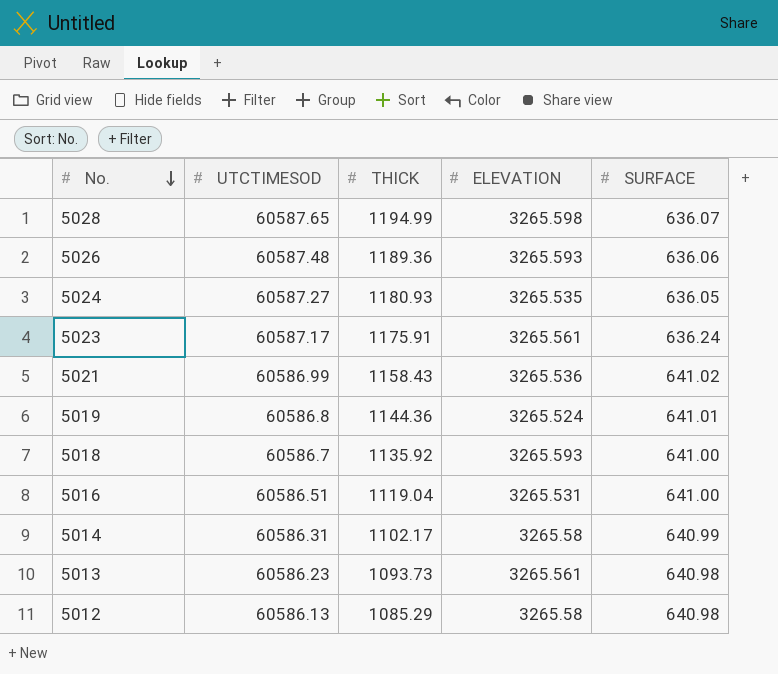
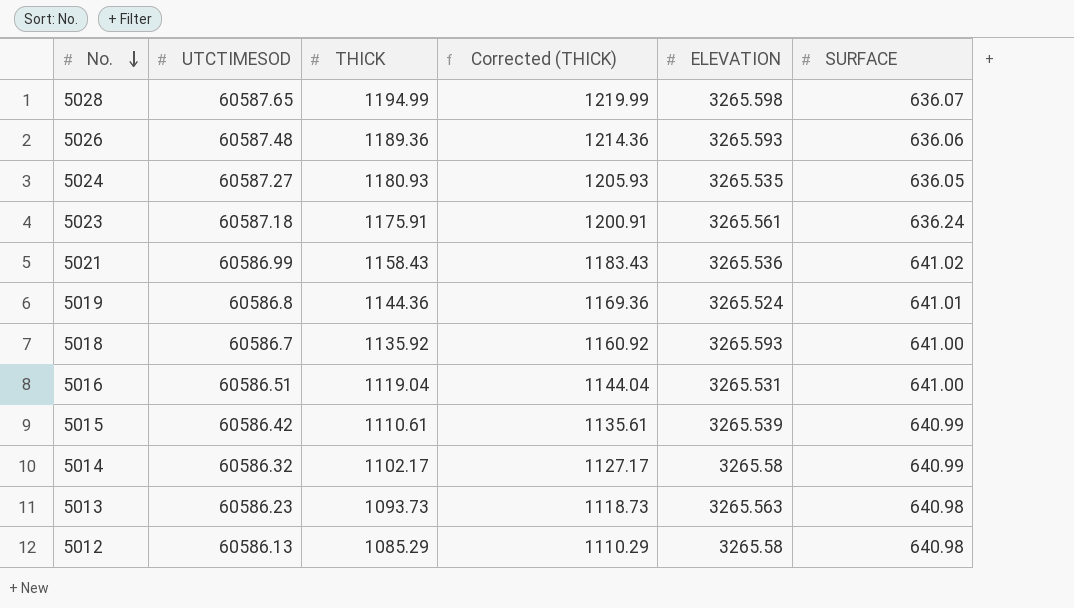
column Corrected (THICK) | formula: none -> [THICK] + 25
5023 | UTCTIMESOD: 60587.17 -> 60587.18
row 5015: none -> 60586.42 | 1110.61 | 1135.61 | 3265.539 | 640.99
5014 | UTCTIMESOD: 60586.31 -> 60586.32
5013 | ELEVATION: 3265.561 -> 3265.563

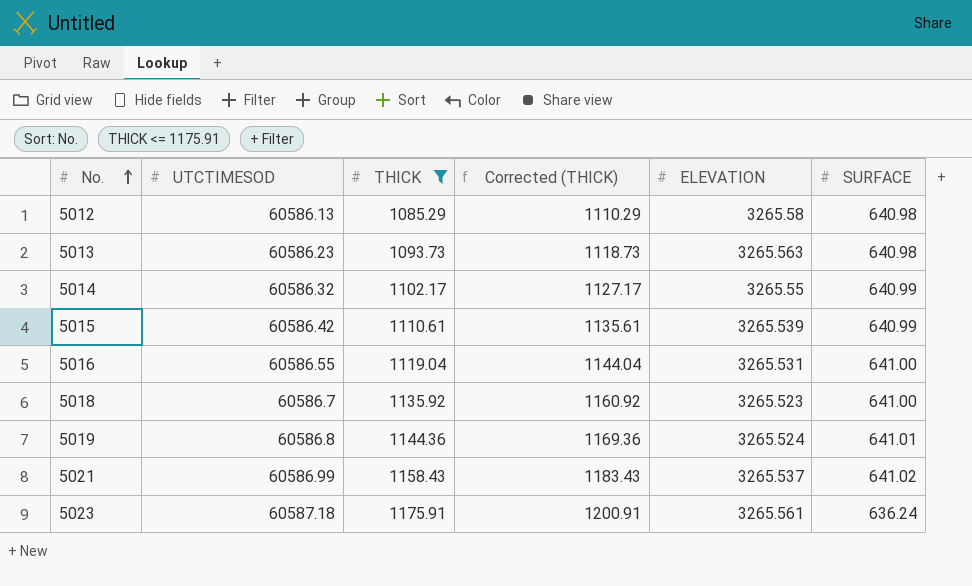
filter: none -> THICK <= 1175.91
row order: No. descending -> No. ascending
5014 | ELEVATION: 3265.58 -> 3265.55
5016 | UTCTIMESOD: 60586.51 -> 60586.55
5018 | ELEVATION: 3265.593 -> 3265.523
5021 | ELEVATION: 3265.536 -> 3265.537

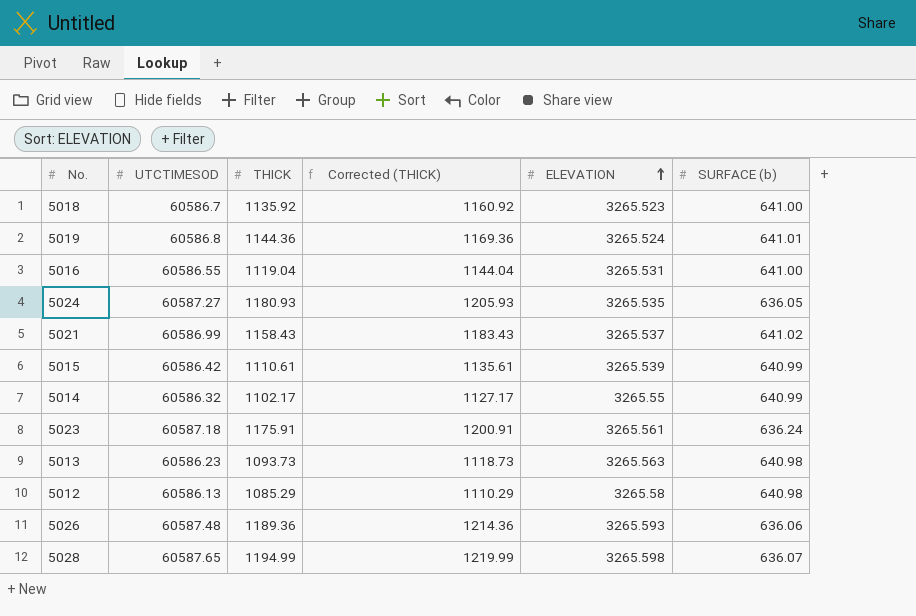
filter: THICK <= 1175.91 -> none
row order: No. ascending -> ELEVATION ascending
column name: SURFACE -> SURFACE (b)

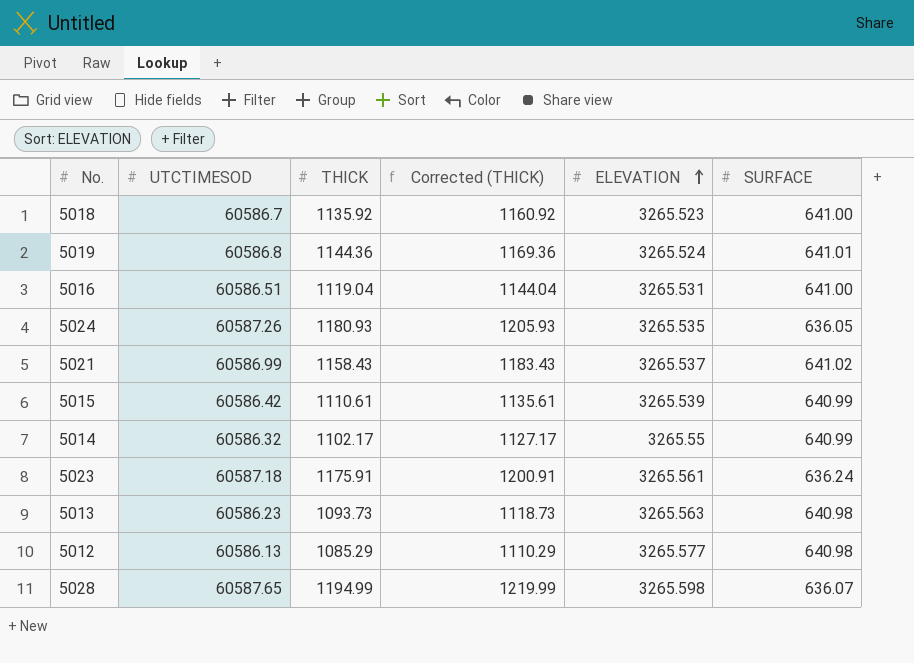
column name: SURFACE (b) -> SURFACE
row 5026: 60587.48 | 1189.36 | 1214.36 | 3265.593 | 636.06 -> none
5016 | UTCTIMESOD: 60586.55 -> 60586.51
5024 | UTCTIMESOD: 60587.27 -> 60587.26
5012 | ELEVATION: 3265.58 -> 3265.577

